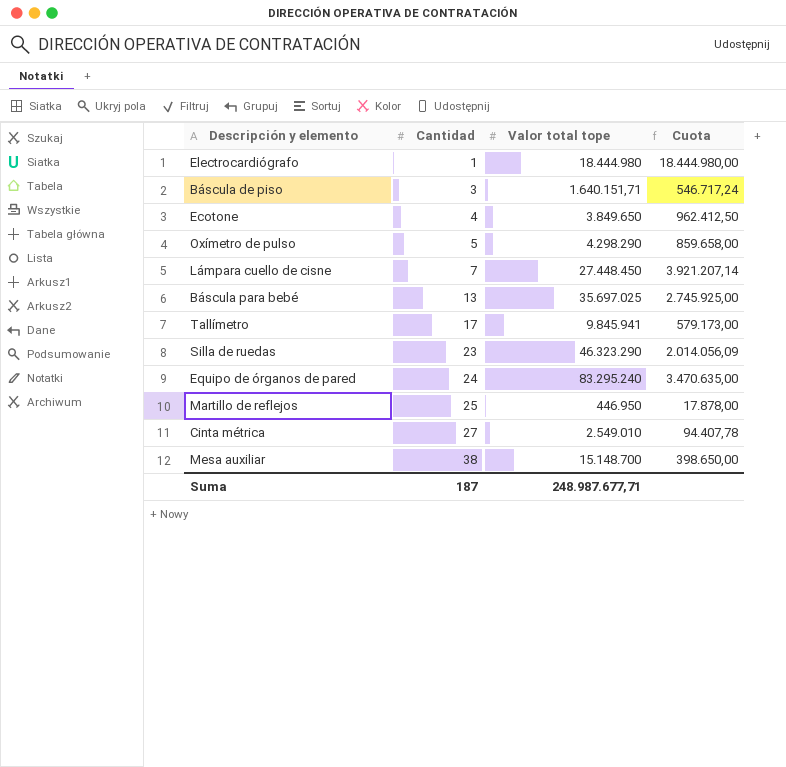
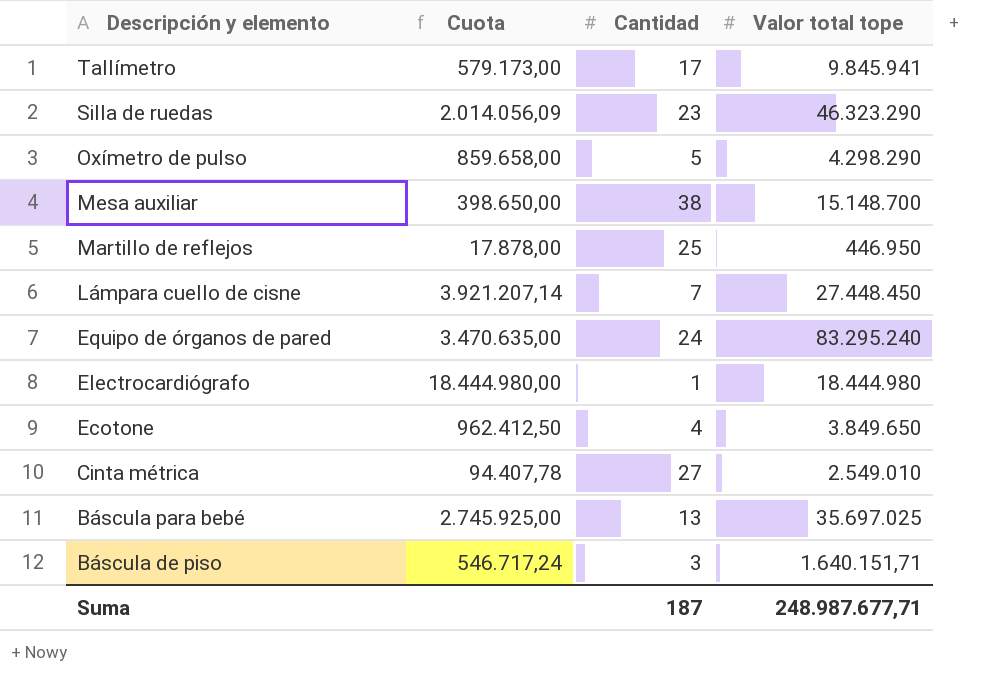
row order: Cantidad ascending -> Descripción y elemento descending
column Cuota | position: 4 -> 2

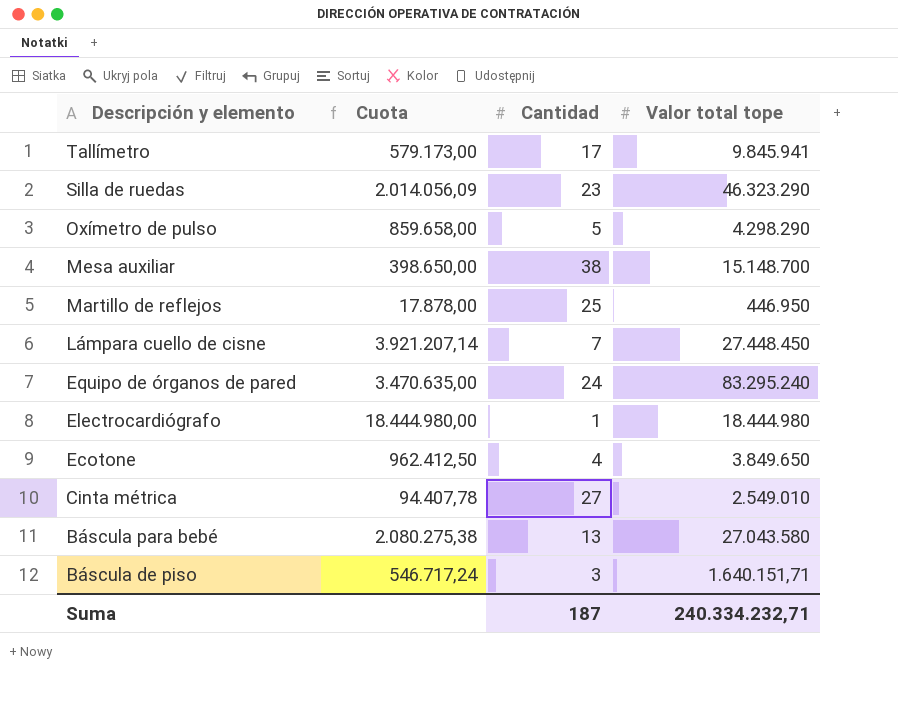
Báscula para bebé | Cuota: 2.745.925,00 -> 2.080.275,38
Báscula para bebé | Valor total tope: 35.697.025 -> 27.043.580
Suma | Valor total tope: 248.987.677,71 -> 240.334.232,71

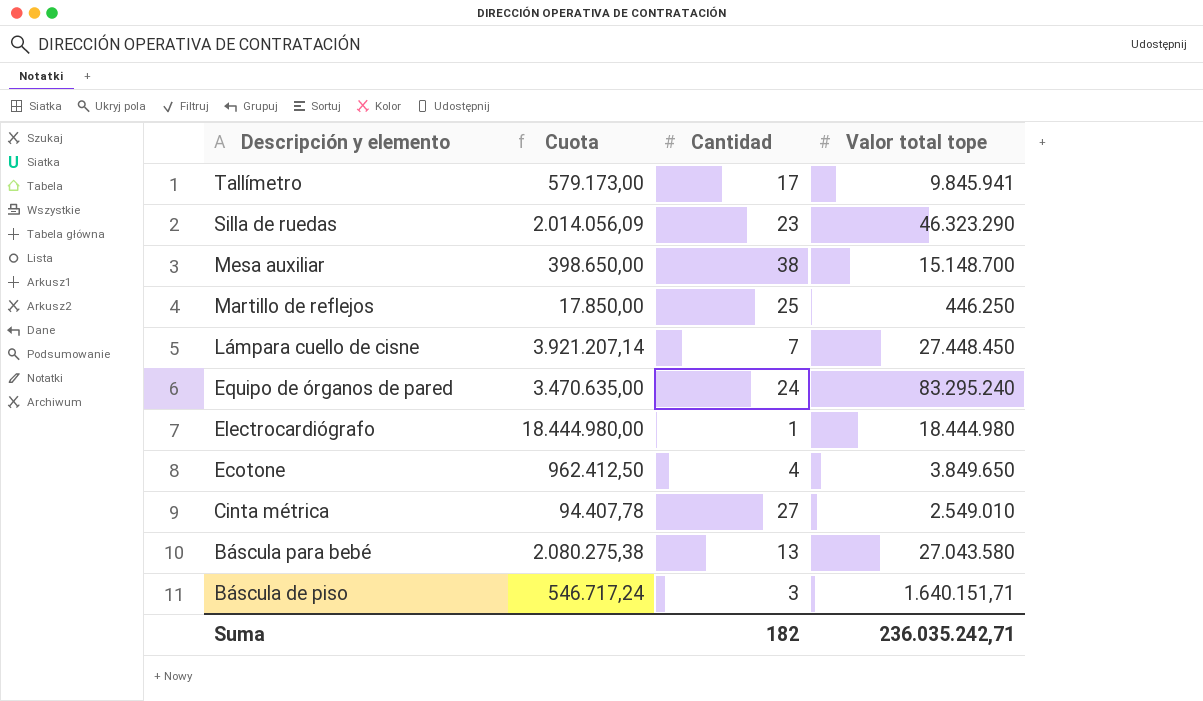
row Oxímetro de pulso: 859.658,00 | 5 | 4.298.290 -> none
Martillo de reflejos | Cuota: 17.878,00 -> 17.850,00
Martillo de reflejos | Valor total tope: 446.950 -> 446.250
Suma | Cantidad: 187 -> 182
Suma | Valor total tope: 240.334.232,71 -> 236.035.242,71

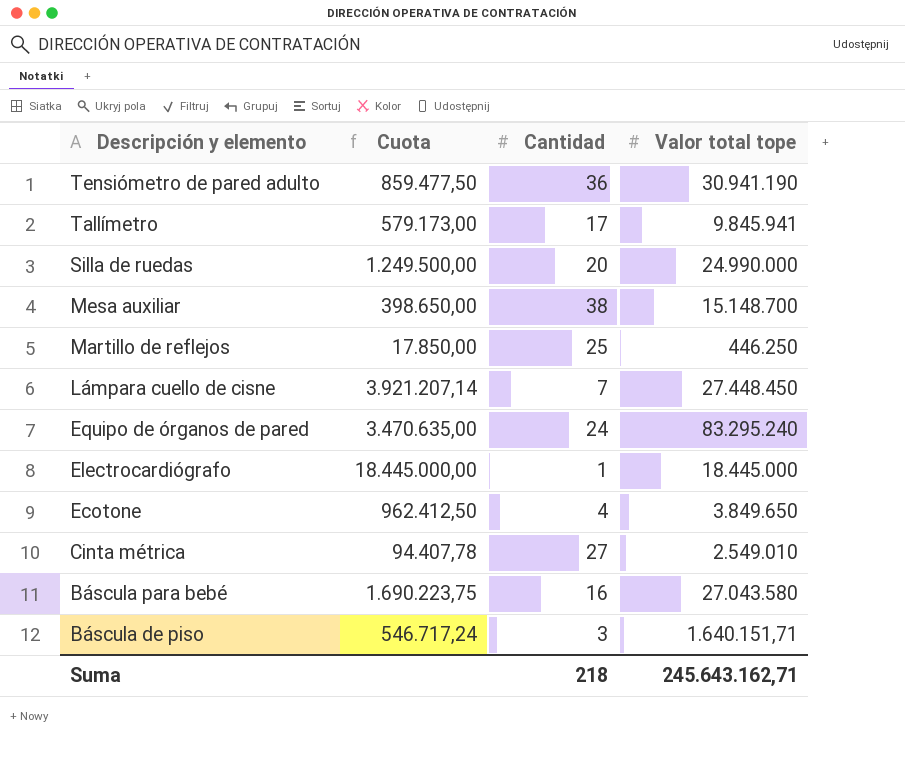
row Tensiómetro de pared adulto: none -> 859.477,50 | 36 | 30.941.190
Silla de ruedas | Cuota: 2.014.056,09 -> 1.249.500,00
Silla de ruedas | Cantidad: 23 -> 20
Silla de ruedas | Valor total tope: 46.323.290 -> 24.990.000
Electrocardiógrafo | Cuota: 18.444.980,00 -> 18.445.000,00
Electrocardiógrafo | Valor total tope: 18.444.980 -> 18.445.000
Báscula para bebé | Cuota: 2.080.275,38 -> 1.690.223,75
Báscula para bebé | Cantidad: 13 -> 16
Suma | Cantidad: 182 -> 218
Suma | Valor total tope: 236.035.242,71 -> 245.643.162,71

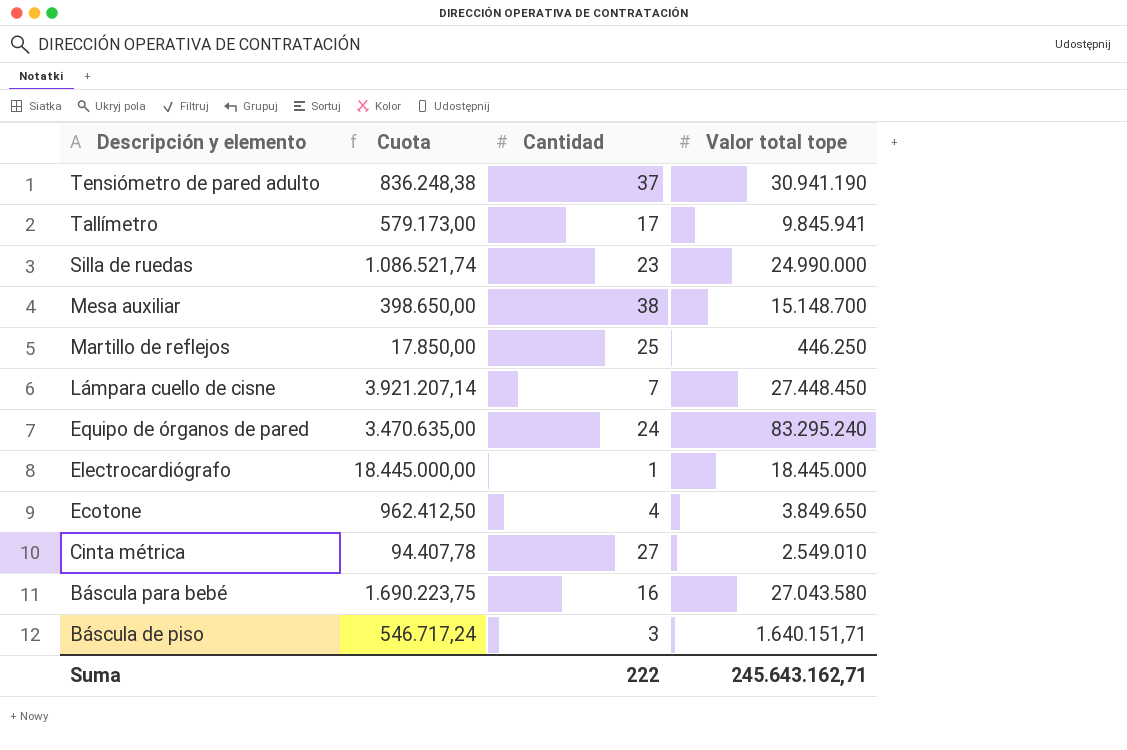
Tensiómetro de pared adulto | Cuota: 859.477,50 -> 836.248,38
Tensiómetro de pared adulto | Cantidad: 36 -> 37
Silla de ruedas | Cuota: 1.249.500,00 -> 1.086.521,74
Silla de ruedas | Cantidad: 20 -> 23
Suma | Cantidad: 218 -> 222

